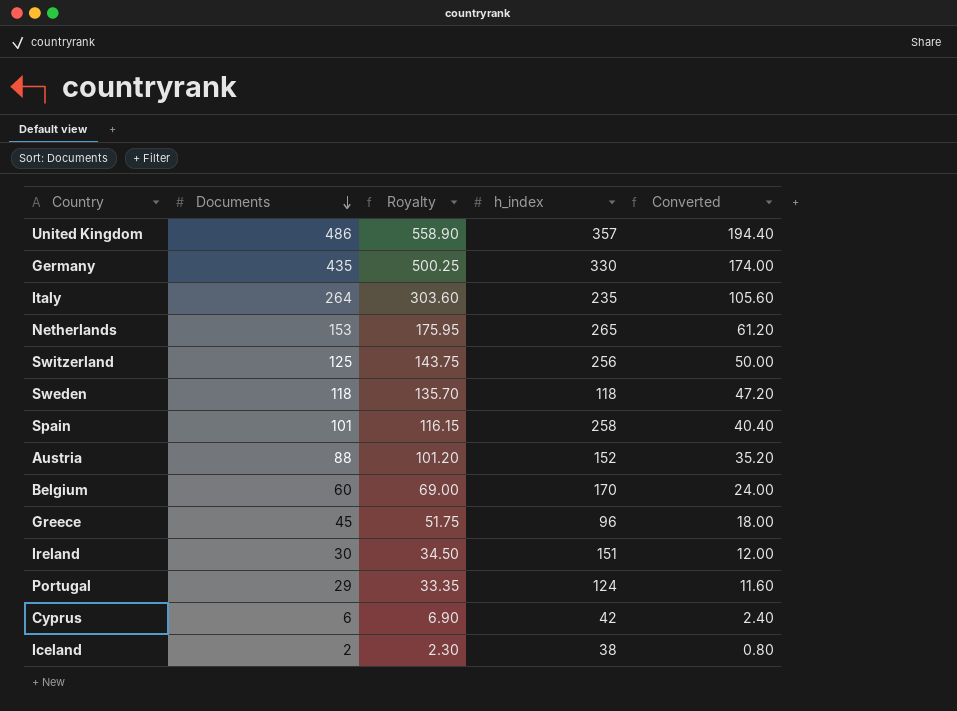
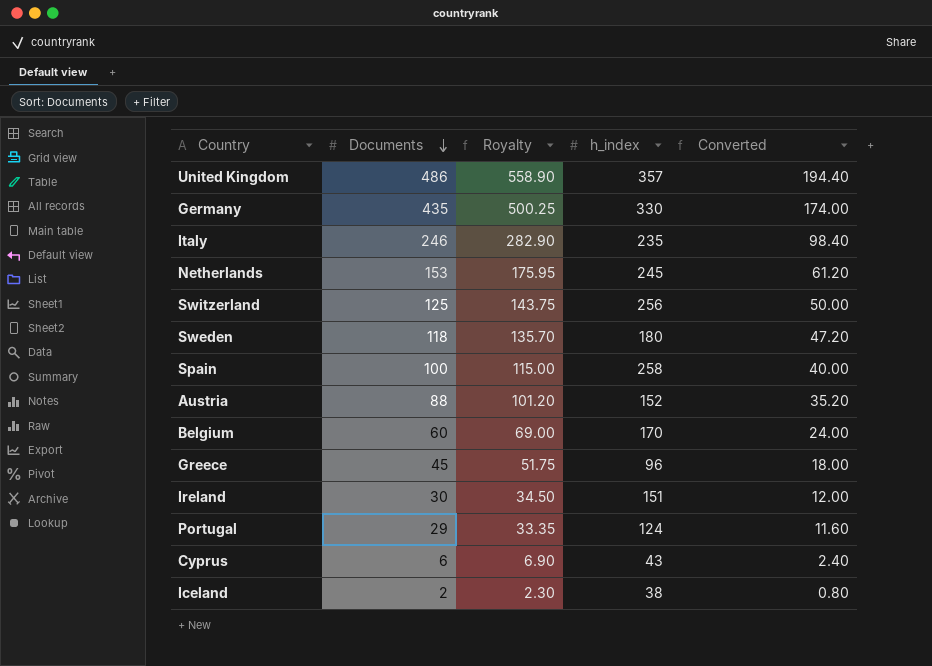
Italy | Documents: 264 -> 246
Italy | Royalty: 303.60 -> 282.90
Italy | Converted: 105.60 -> 98.40
Netherlands | h_index: 265 -> 245
Sweden | h_index: 118 -> 180
Spain | Documents: 101 -> 100
Spain | Royalty: 116.15 -> 115.00
Spain | Converted: 40.40 -> 40.00
Cyprus | h_index: 42 -> 43

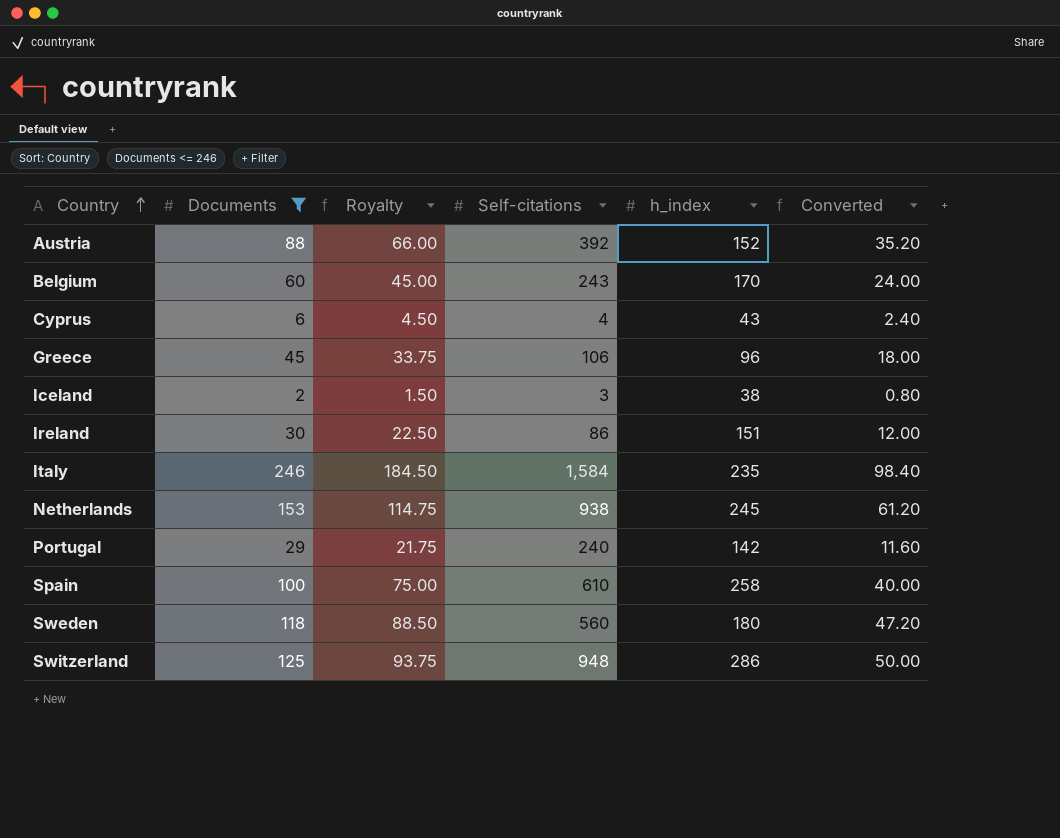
filter: none -> Documents <= 246
row order: Documents descending -> Country ascending
column Royalty | formula: [Documents] * 1.15 -> [Documents] * 0.75
column Self-citations | position: none -> 4
Portugal | h_index: 124 -> 142
Switzerland | h_index: 256 -> 286

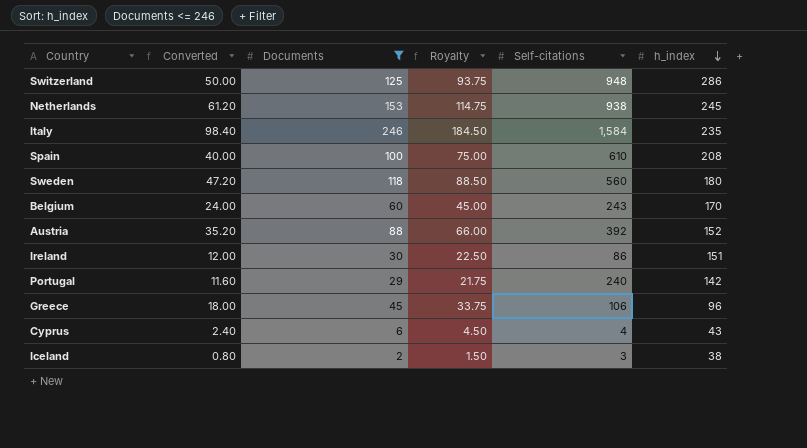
row order: Country ascending -> h_index descending
column Converted | position: 6 -> 2
Spain | h_index: 258 -> 208

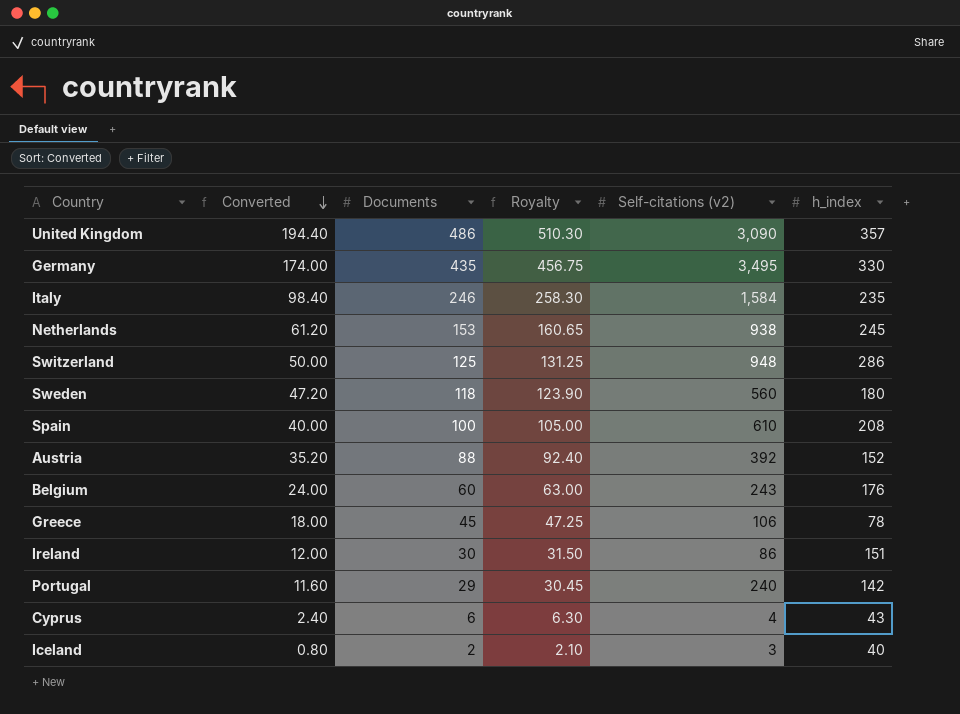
filter: Documents <= 246 -> none
row order: h_index descending -> Converted descending
column Royalty | formula: [Documents] * 0.75 -> [Documents] * 1.05
column name: Self-citations -> Self-citations (v2)
Belgium | h_index: 170 -> 176
Greece | h_index: 96 -> 78
Iceland | h_index: 38 -> 40

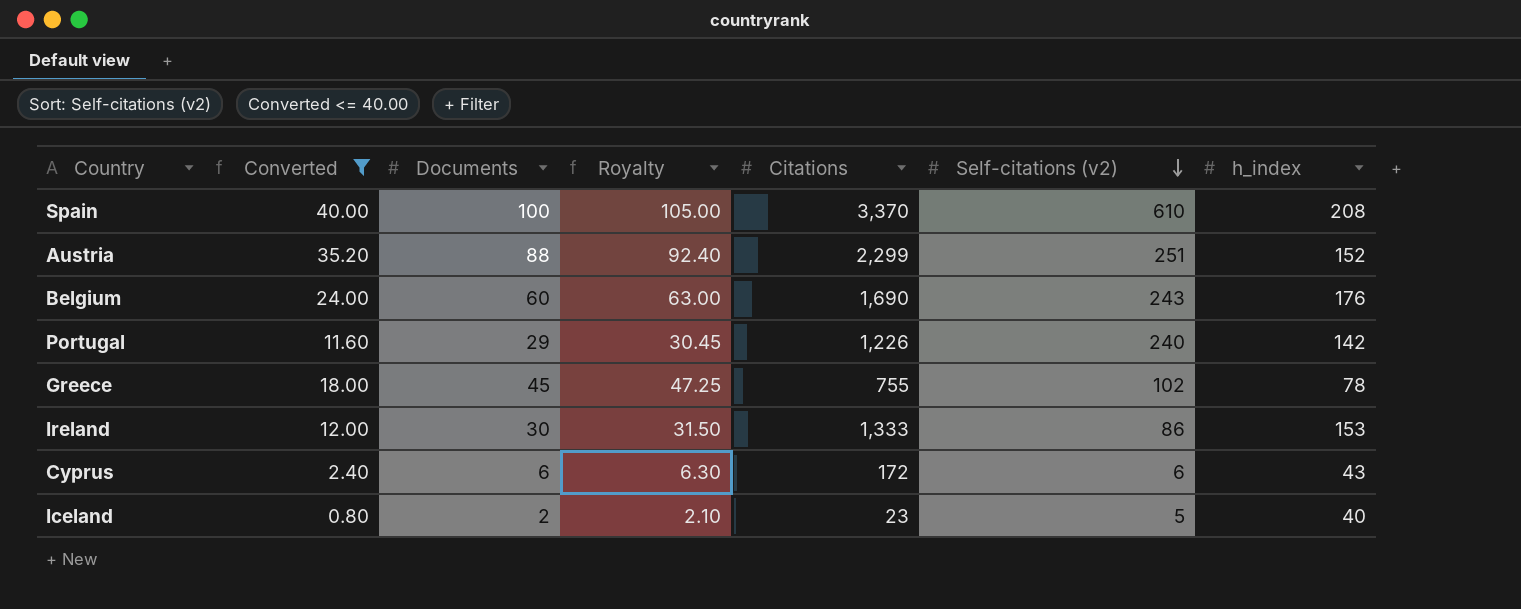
filter: none -> Converted <= 40.00
row order: Converted descending -> Self-citations (v2) descending
column Citations | position: none -> 5
Austria | Self-citations (v2): 392 -> 251
Greece | Self-citations (v2): 106 -> 102
Ireland | h_index: 151 -> 153
Cyprus | Self-citations (v2): 4 -> 6
Iceland | Self-citations (v2): 3 -> 5

